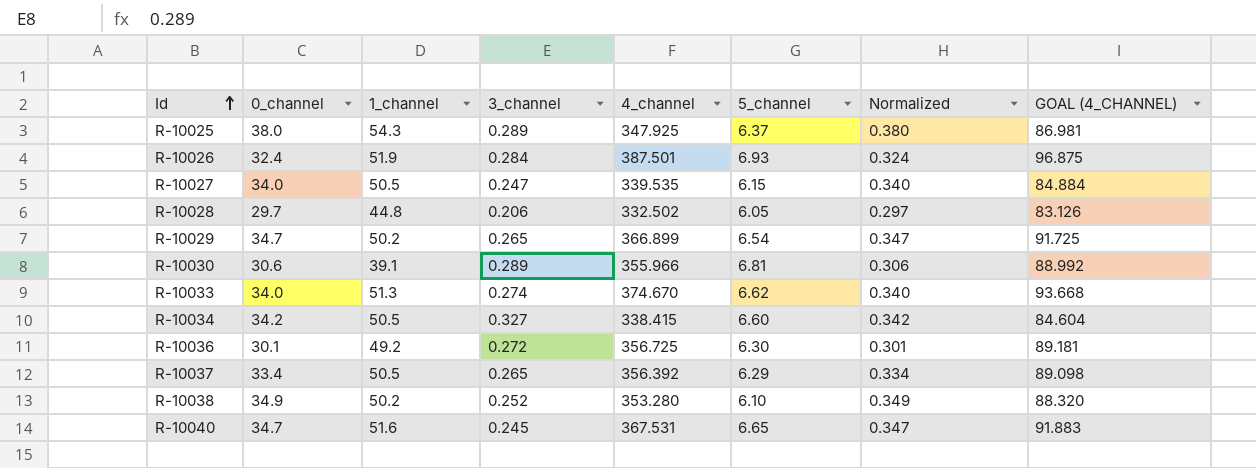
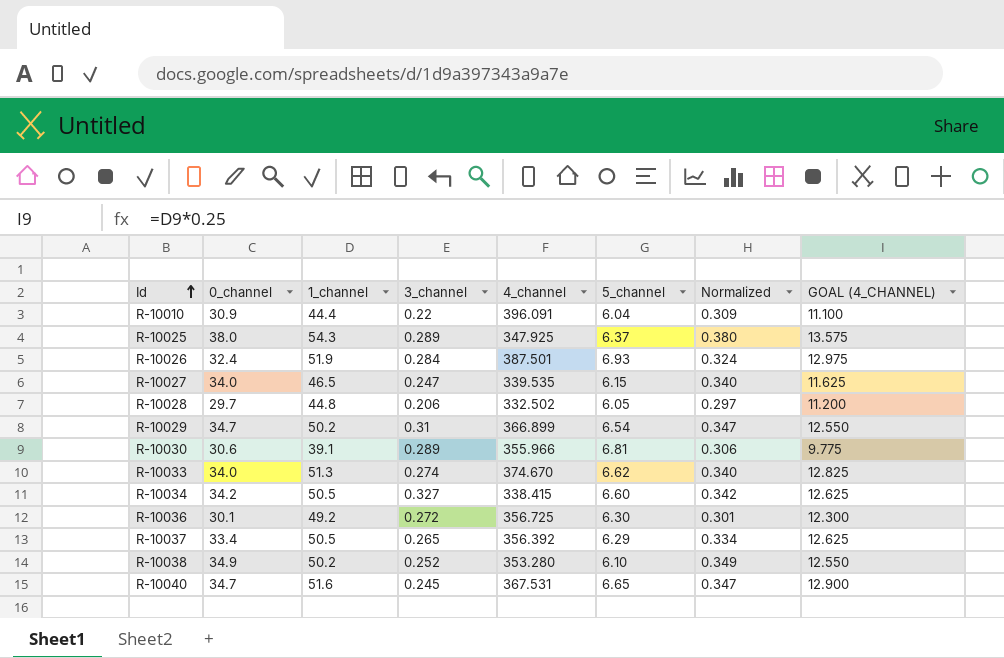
column GOAL (4_CHANNEL) | formula: [4_channel] * 0.25 -> [1_channel] * 0.25
row R-10010: none -> 30.9 | 44.4 | 0.22 | 396.091 | 6.04 | 0.309 | 11.100
R-10027 | 1_channel: 50.5 -> 46.5
R-10029 | 3_channel: 0.265 -> 0.31

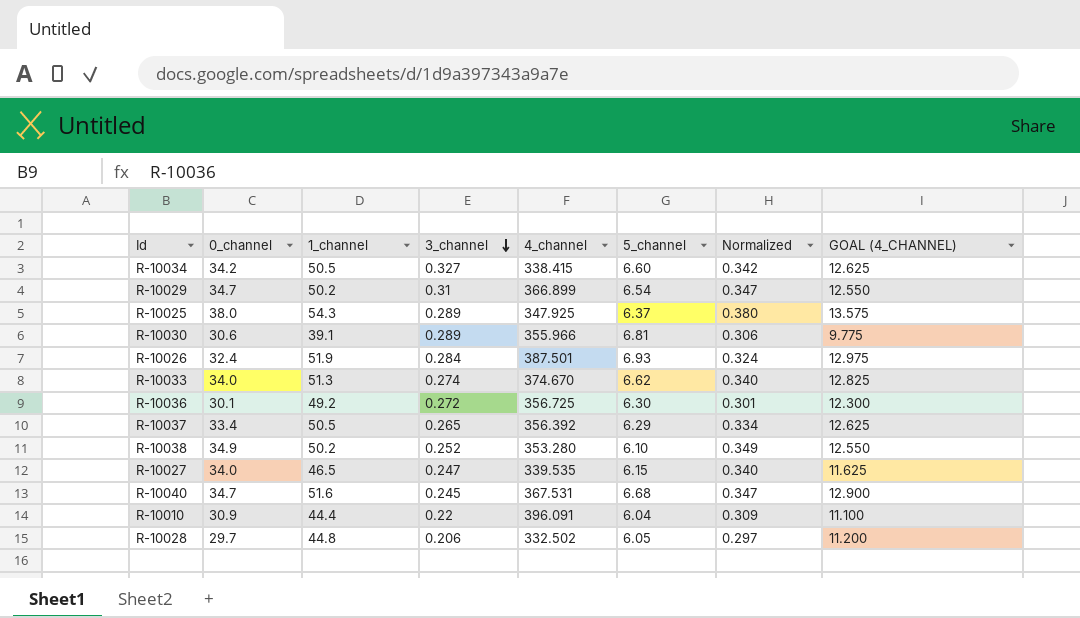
row order: Id ascending -> 3_channel descending
R-10040 | 5_channel: 6.65 -> 6.68

